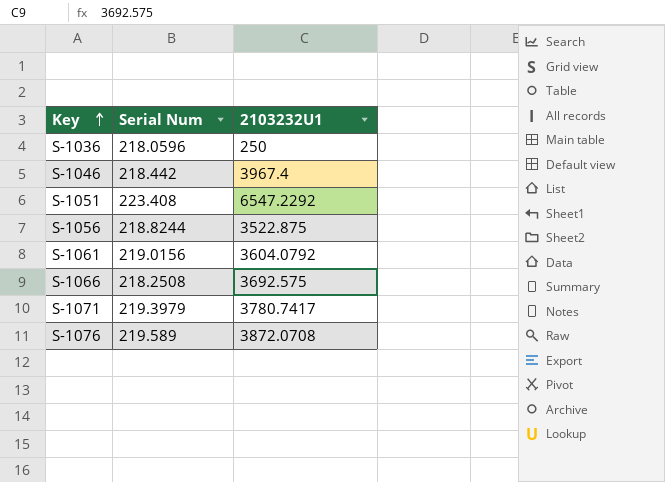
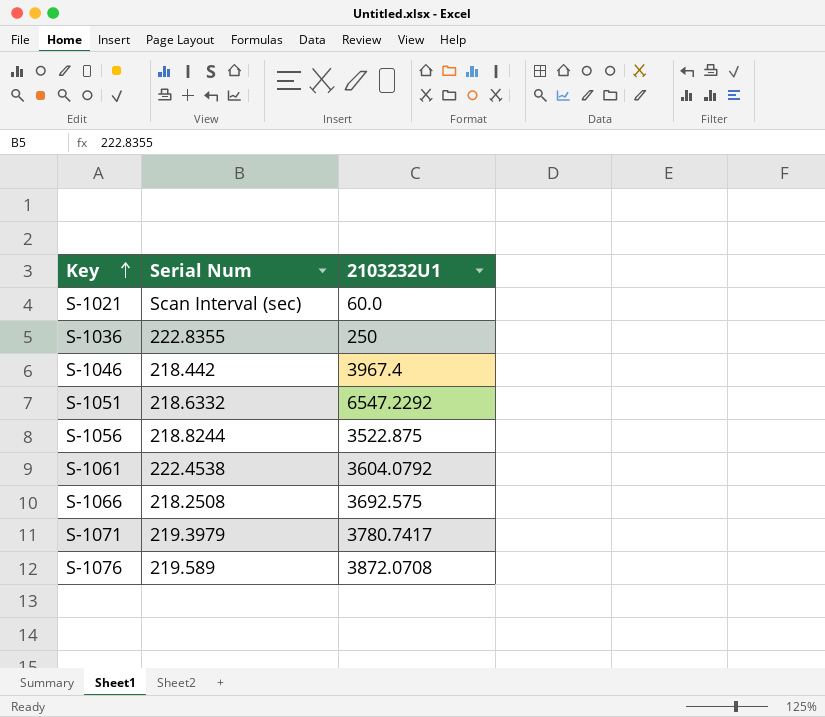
row S-1021: none -> Scan Interval (sec) | 60.0
S-1036 | Serial Num: 218.0596 -> 222.8355
S-1051 | Serial Num: 223.408 -> 218.6332
S-1061 | Serial Num: 219.0156 -> 222.4538

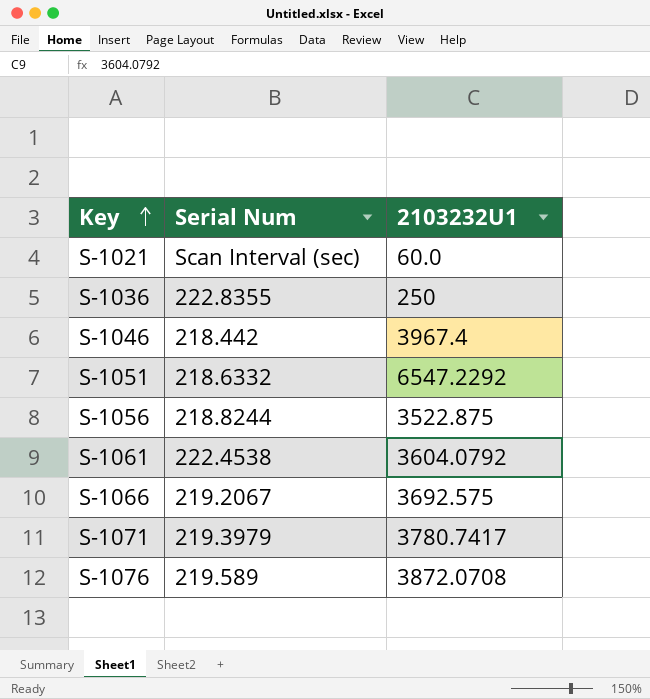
S-1066 | Serial Num: 218.2508 -> 219.2067

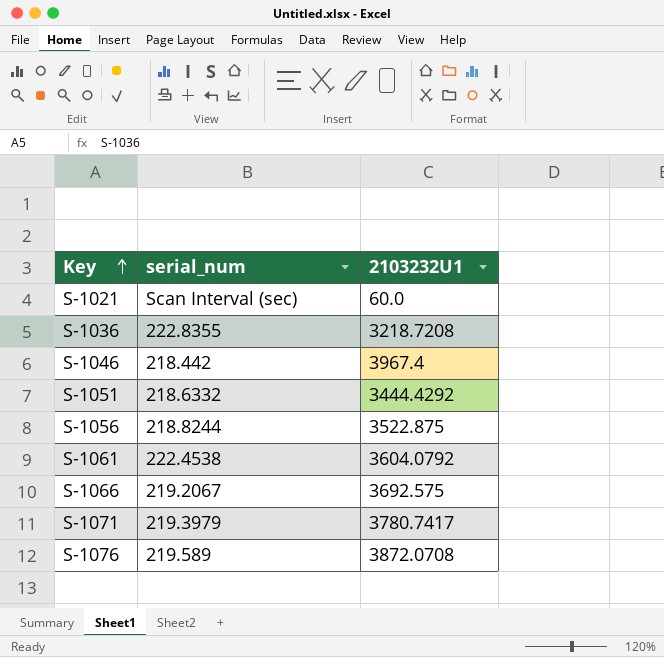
column name: Serial Num -> serial_num
S-1036 | 2103232U1: 250 -> 3218.7208
S-1051 | 2103232U1: 6547.2292 -> 3444.4292

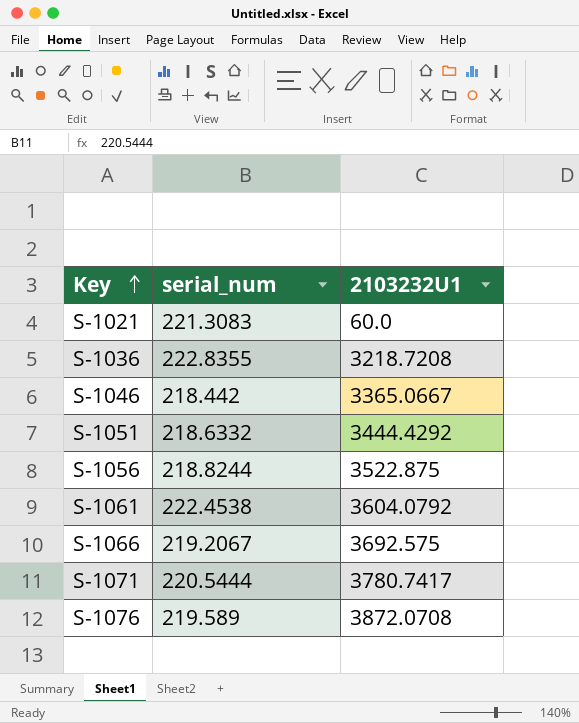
S-1021 | serial_num: Scan Interval (sec) -> 221.3083
S-1046 | 2103232U1: 3967.4 -> 3365.0667
S-1071 | serial_num: 219.3979 -> 220.5444

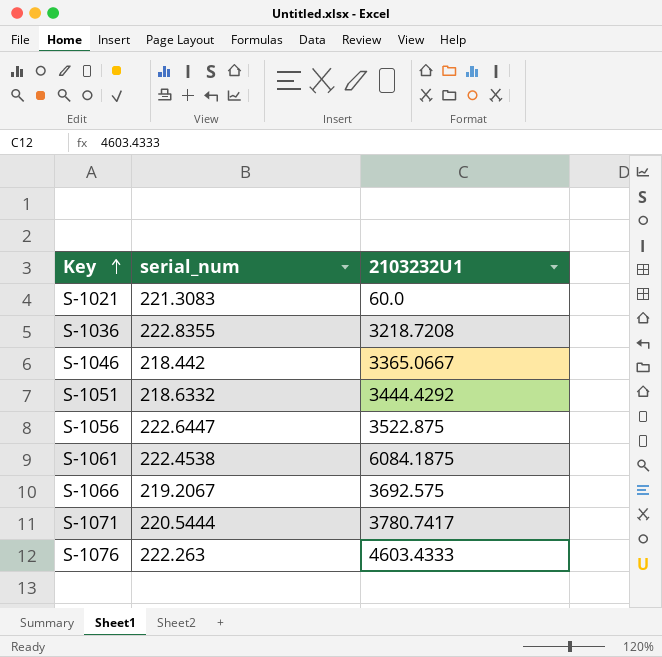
S-1056 | serial_num: 218.8244 -> 222.6447
S-1061 | 2103232U1: 3604.0792 -> 6084.1875
S-1076 | serial_num: 219.589 -> 222.263
S-1076 | 2103232U1: 3872.0708 -> 4603.4333

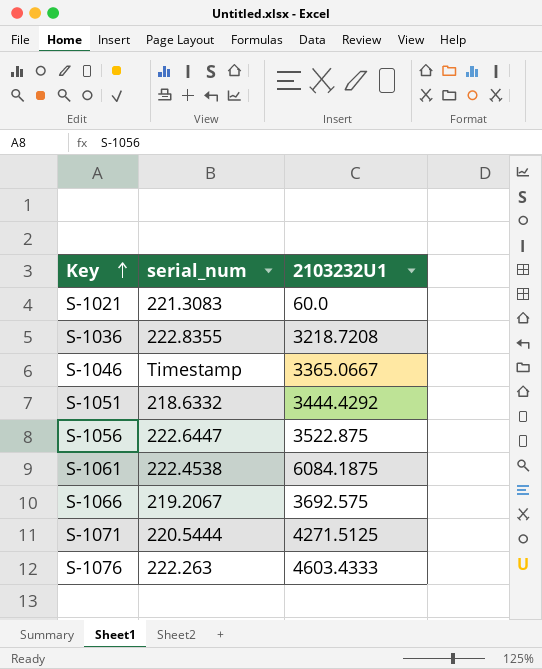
S-1046 | serial_num: 218.442 -> Timestamp
S-1071 | 2103232U1: 3780.7417 -> 4271.5125

